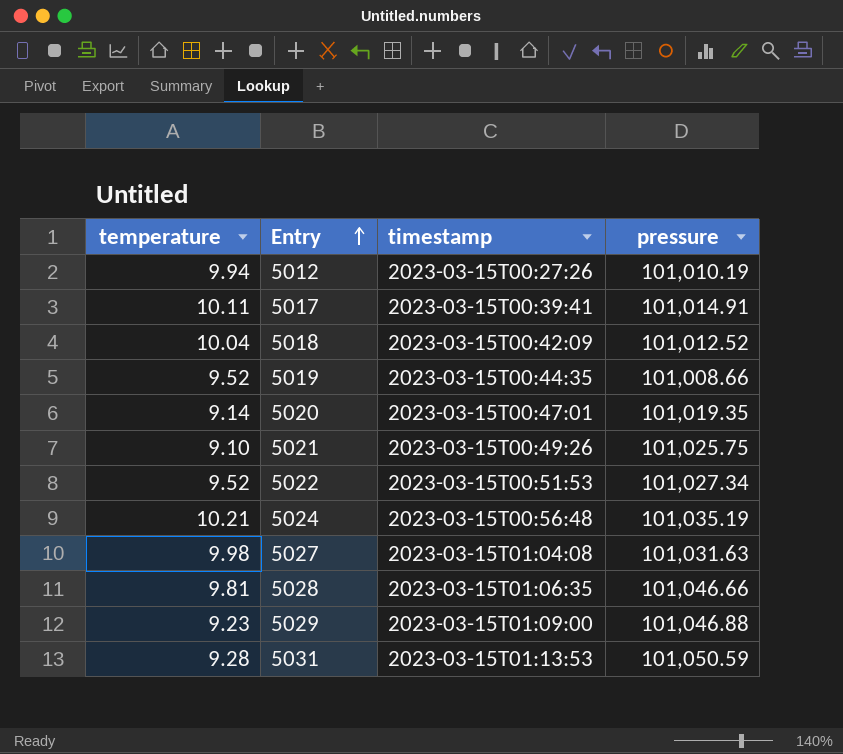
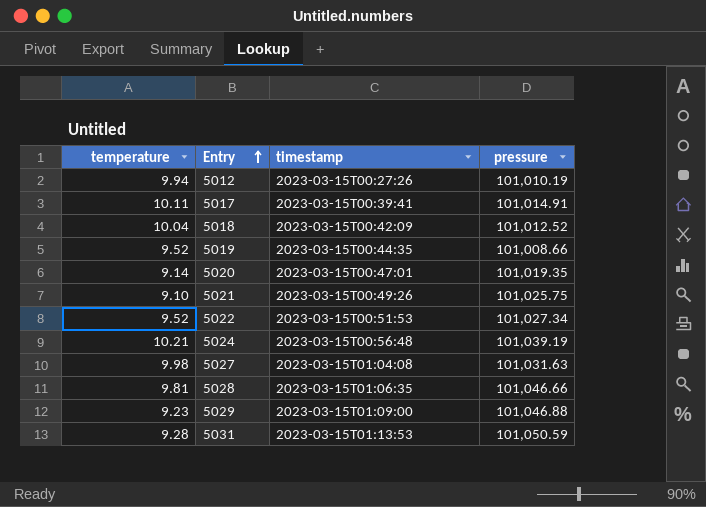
5024 | pressure: 101,035.19 -> 101,039.19

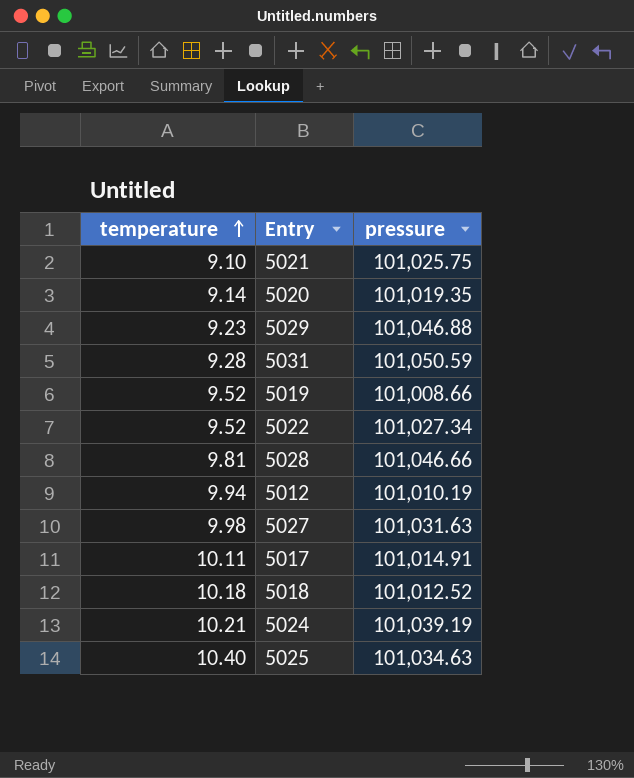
row order: Entry ascending -> temperature ascending
column timestamp | position: 3 -> none
5018 | temperature: 10.04 -> 10.18
row 5025: none -> 10.40 | 101,034.63

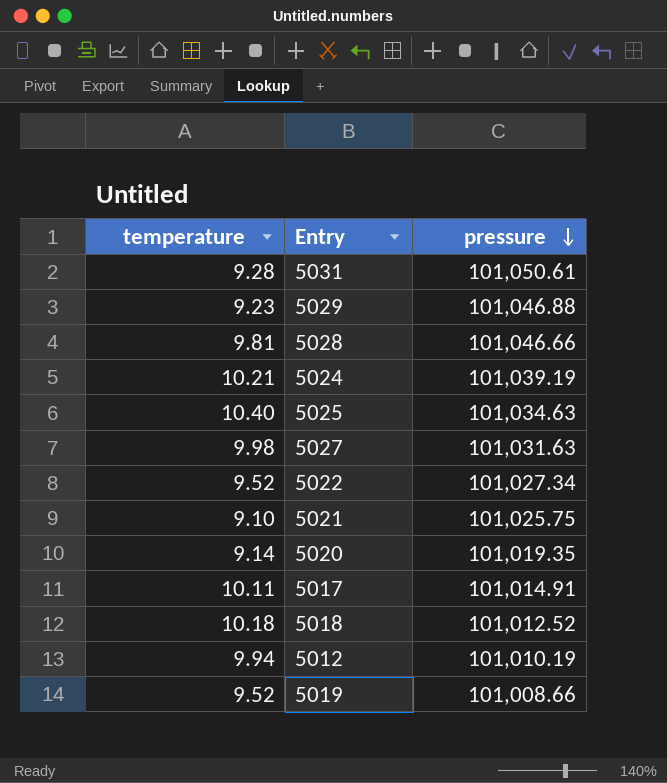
row order: temperature ascending -> pressure descending
5031 | pressure: 101,050.59 -> 101,050.61

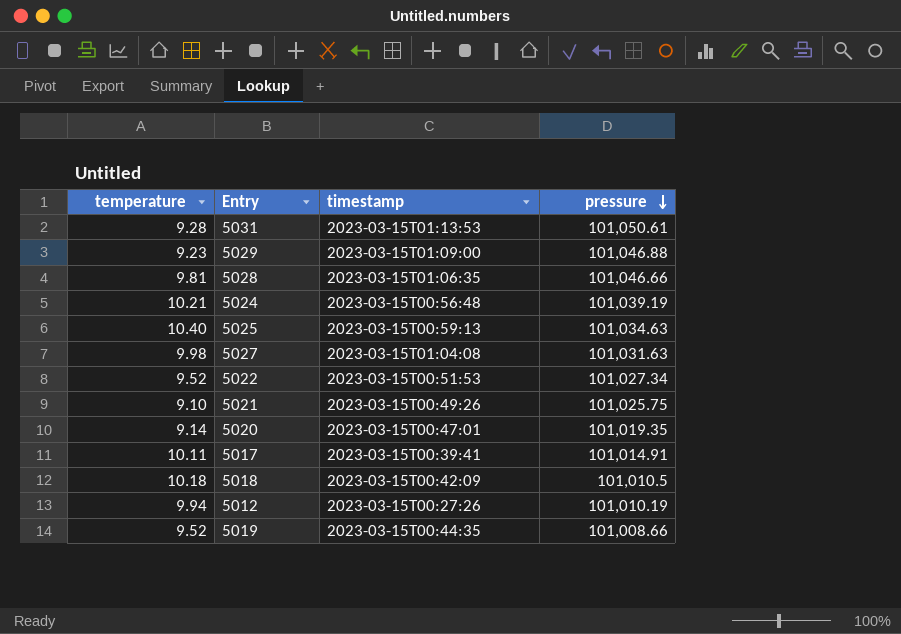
column timestamp | position: none -> 3
5018 | pressure: 101,012.52 -> 101,010.5

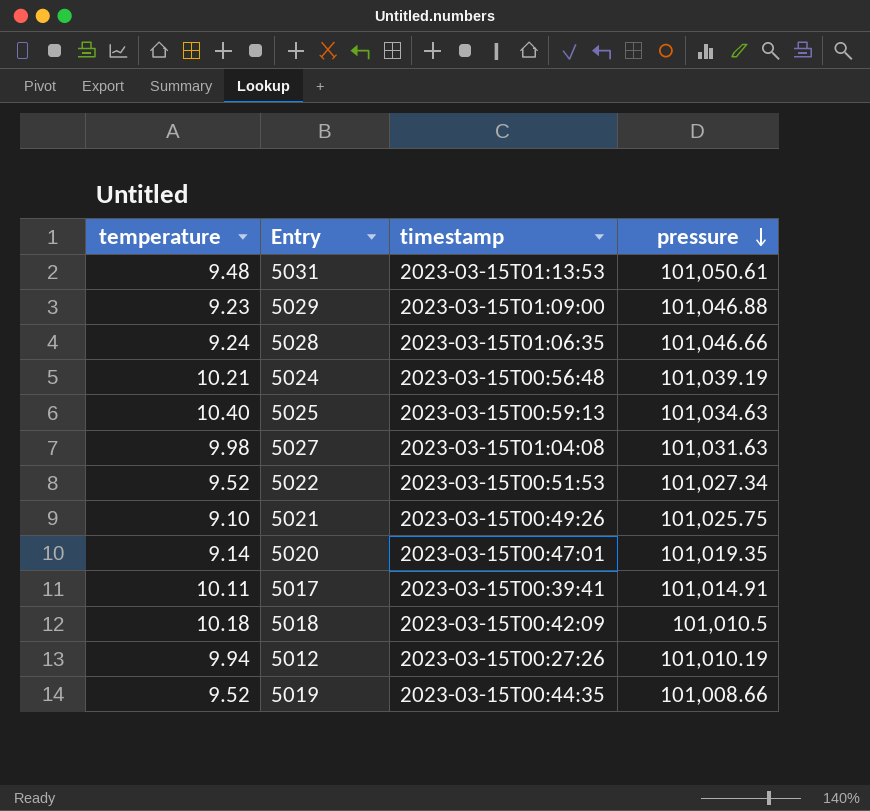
5031 | temperature: 9.28 -> 9.48
5028 | temperature: 9.81 -> 9.24

